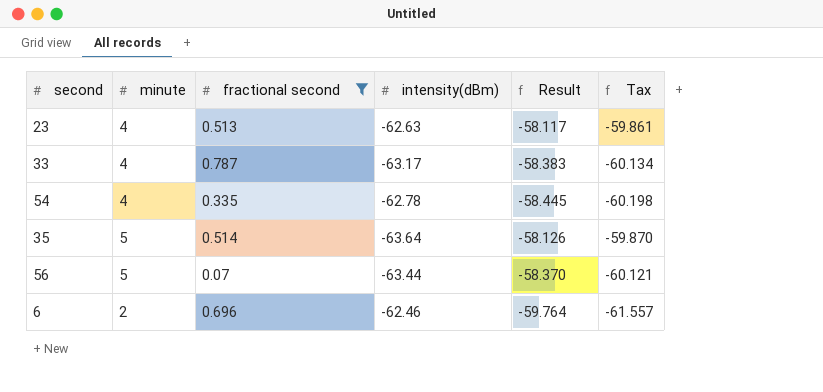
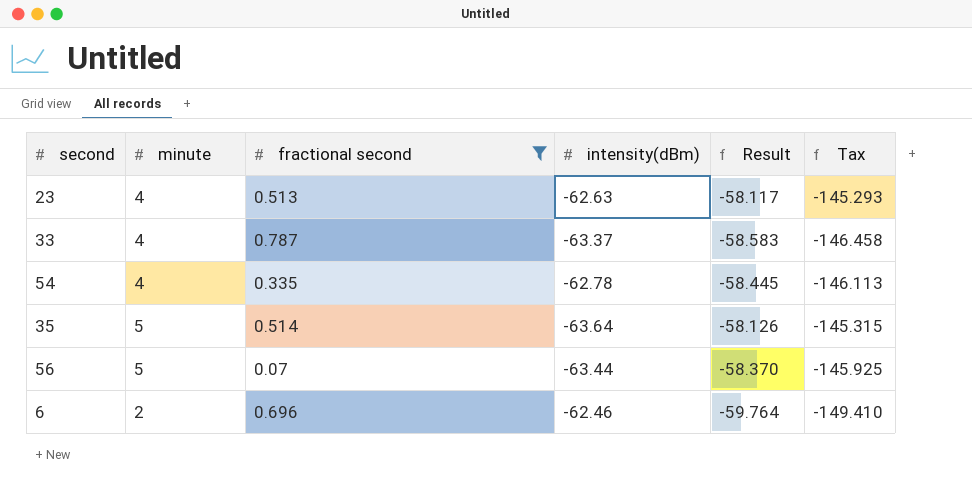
column Tax | formula: [Result] * 1.03 -> [Result] * 2.5
33 | intensity(dBm): -63.17 -> -63.37
33 | Result: -58.383 -> -58.583

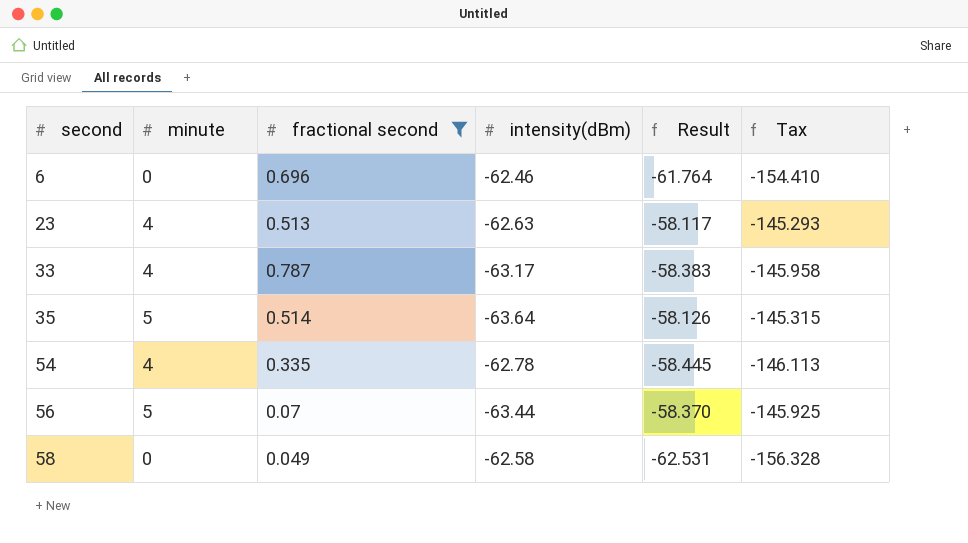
row order: none -> second ascending
6 | minute: 2 -> 0
6 | Result: -59.764 -> -61.764
6 | Tax: -149.410 -> -154.410
33 | intensity(dBm): -63.37 -> -63.17
33 | Result: -58.583 -> -58.383
33 | Tax: -146.458 -> -145.958
row 58: none -> 0 | 0.049 | -62.58 | -62.531 | -156.328

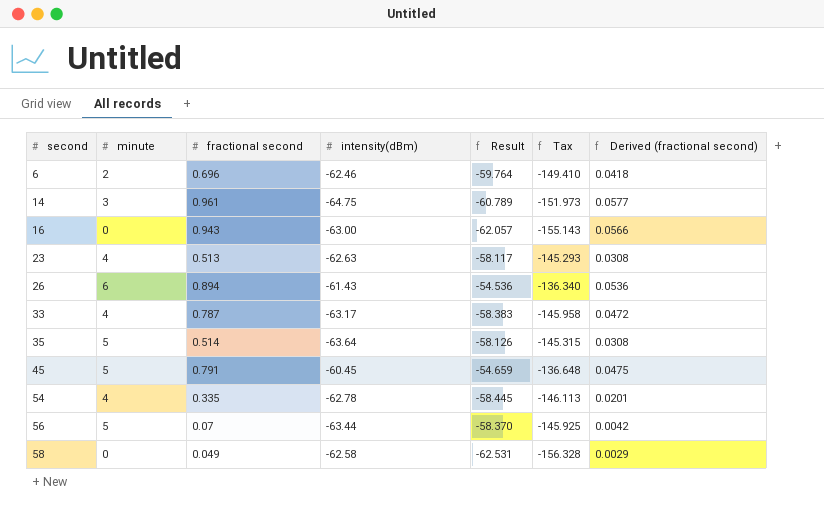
filter: fractional second <= 0.787 -> none
column Derived (fractional second) | formula: none -> [fractional second] * 0.06
6 | minute: 0 -> 2
6 | Result: -61.764 -> -59.764
6 | Tax: -154.410 -> -149.410

